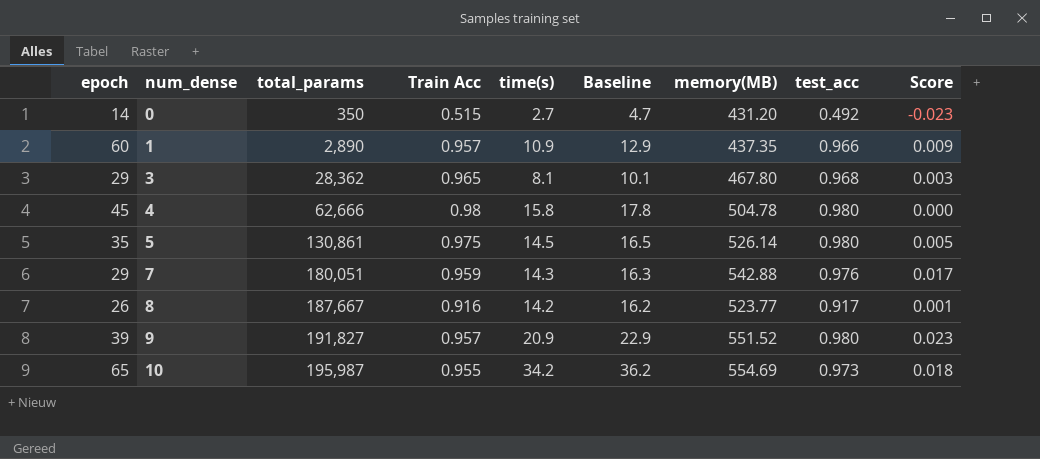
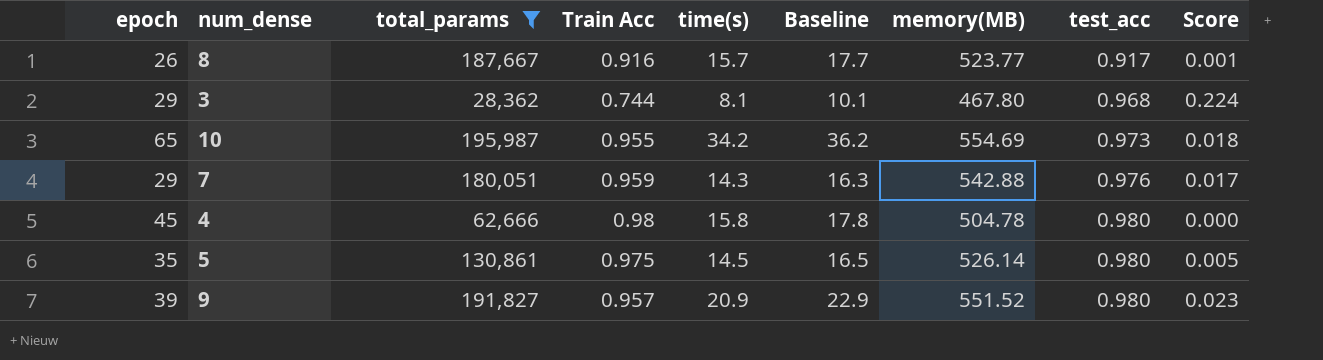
filter: none -> total_params >= 28,362
row order: num_dense ascending -> test_acc ascending
8 | time(s): 14.2 -> 15.7
8 | Baseline: 16.2 -> 17.7
3 | Train Acc: 0.965 -> 0.744
3 | Score: 0.003 -> 0.224

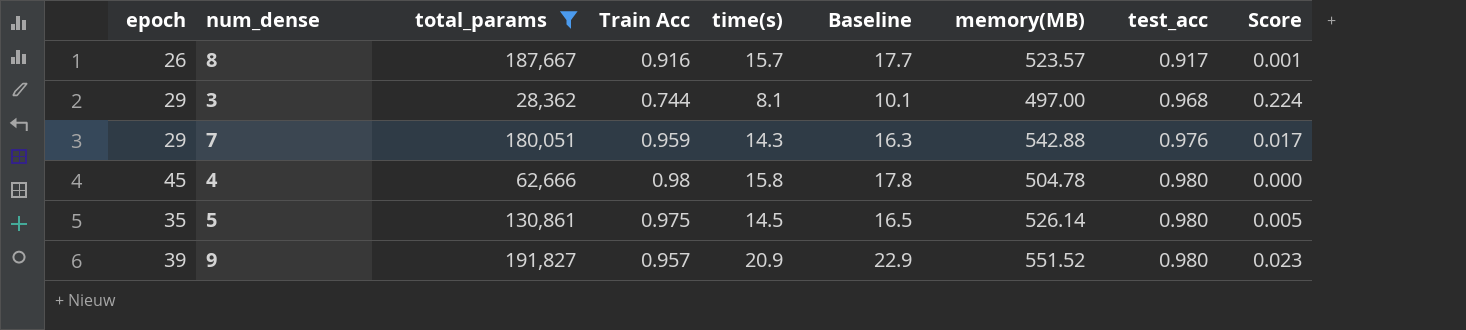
row 10: 65 | 195,987 | 0.955 | 34.2 | 36.2 | 554.69 | 0.973 | 0.018 -> none
8 | memory(MB): 523.77 -> 523.57
3 | memory(MB): 467.80 -> 497.00

